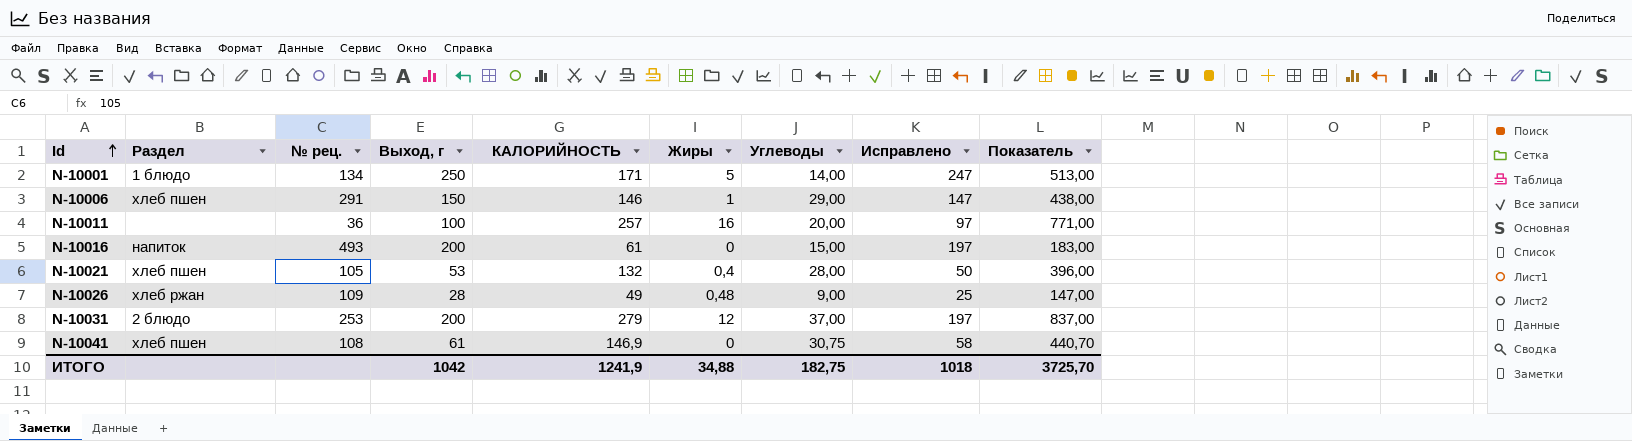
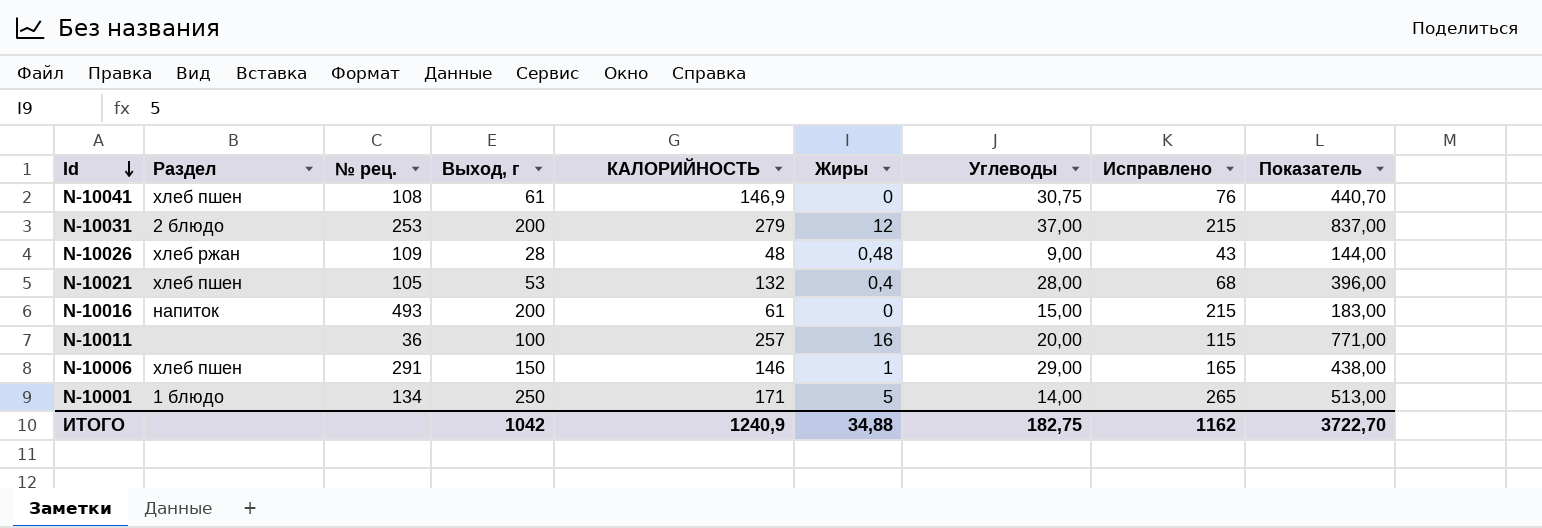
row order: Id ascending -> Id descending
column Исправлено | formula: [Выход, г] - 3 -> [Выход, г] + 15
N-10026 | КАЛОРИЙНОСТЬ: 49 -> 48
N-10026 | Показатель: 147,00 -> 144,00
ИТОГО | КАЛОРИЙНОСТЬ: 1241,9 -> 1240,9
ИТОГО | Исправлено: 1018 -> 1162
ИТОГО | Показатель: 3725,70 -> 3722,70

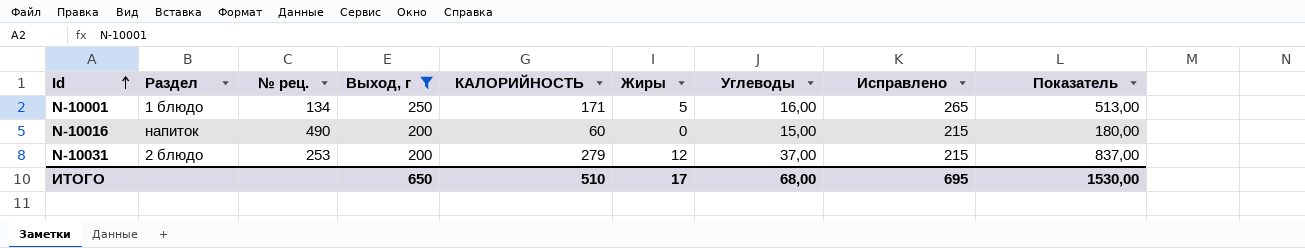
filter: none -> Выход, г >= 200
row order: Id descending -> Id ascending
N-10001 | Углеводы: 14,00 -> 16,00
N-10016 | № рец.: 493 -> 490
N-10016 | КАЛОРИЙНОСТЬ: 61 -> 60
N-10016 | Показатель: 183,00 -> 180,00
ИТОГО | Выход, г: 1042 -> 650
ИТОГО | КАЛОРИЙНОСТЬ: 1240,9 -> 510
ИТОГО | Жиры: 34,88 -> 17
ИТОГО | Углеводы: 182,75 -> 68,00
ИТОГО | Исправлено: 1162 -> 695
ИТОГО | Показатель: 3722,70 -> 1530,00

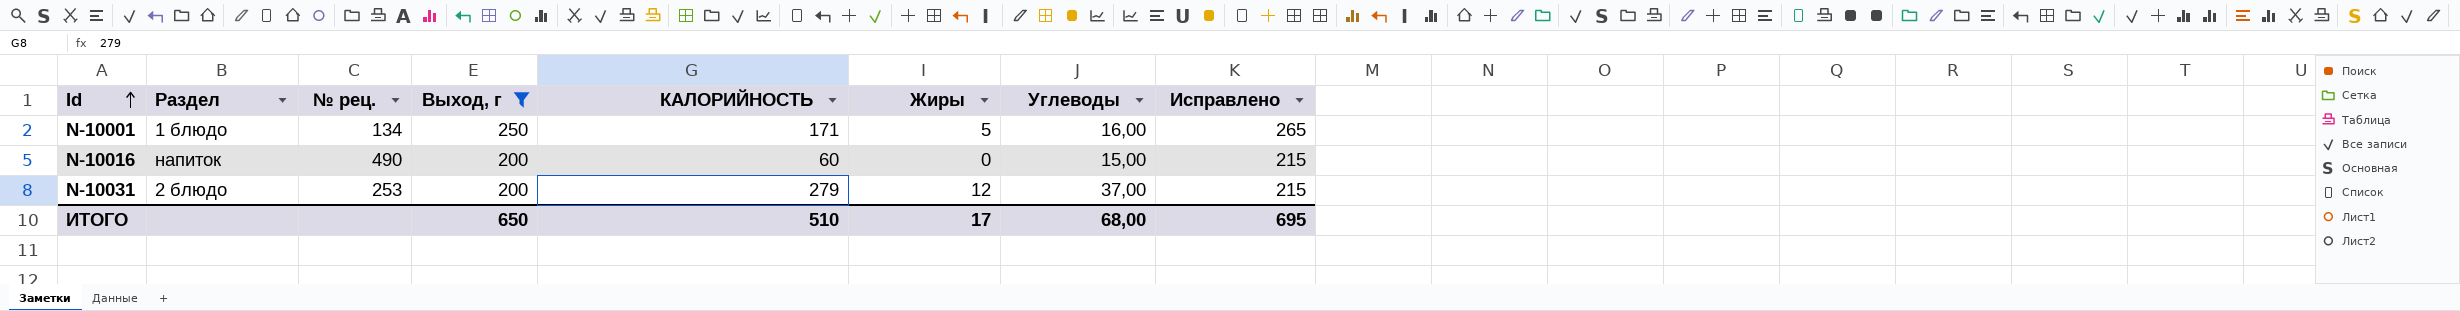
column Показатель | formula: [КАЛОРИЙНОСТЬ] * 3 -> none

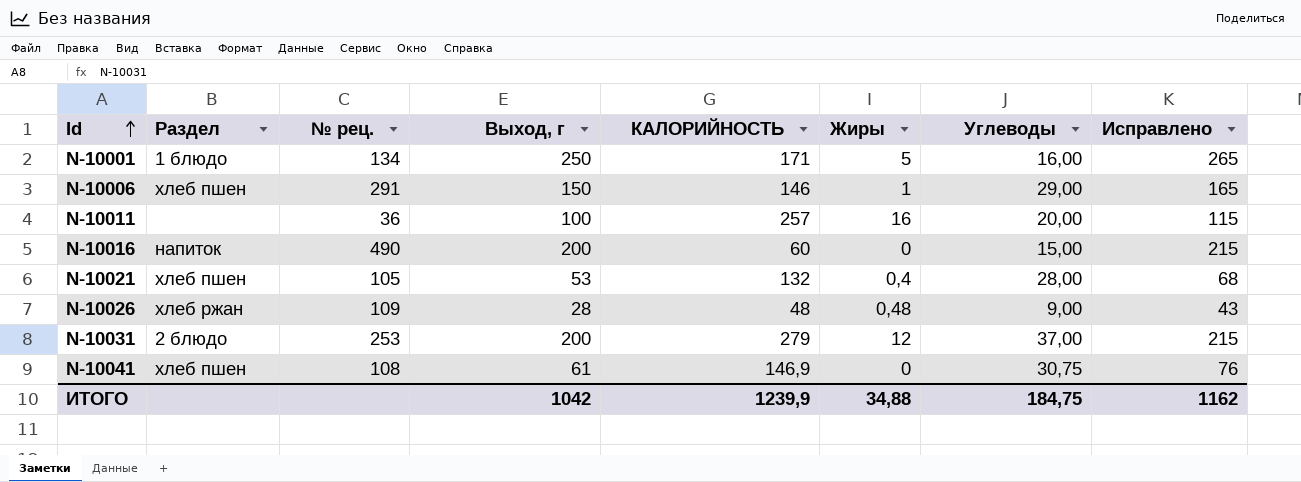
filter: Выход, г >= 200 -> none
ИТОГО | Выход, г: 650 -> 1042
ИТОГО | КАЛОРИЙНОСТЬ: 510 -> 1239,9
ИТОГО | Жиры: 17 -> 34,88
ИТОГО | Углеводы: 68,00 -> 184,75
ИТОГО | Исправлено: 695 -> 1162

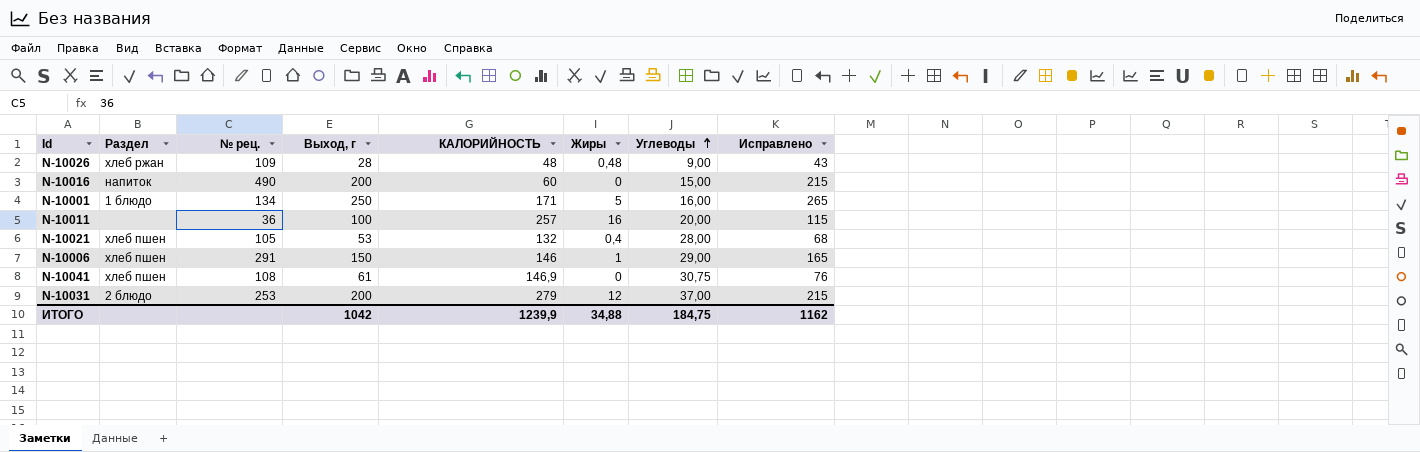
row order: Id ascending -> Углеводы ascending

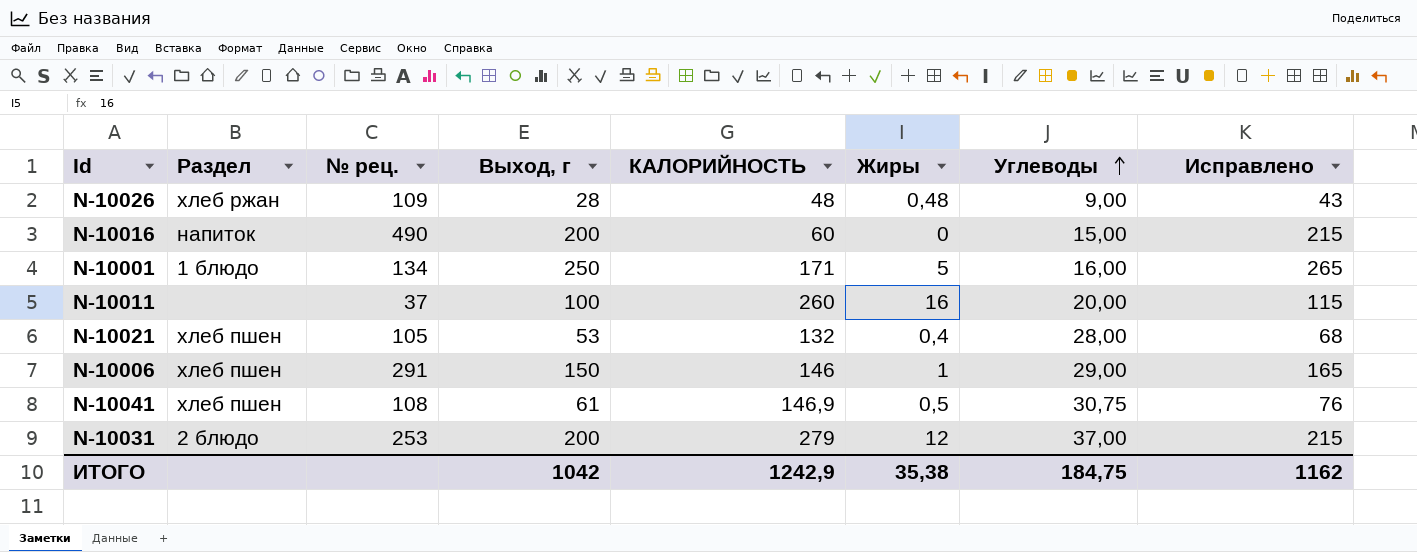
N-10011 | № рец.: 36 -> 37
N-10011 | КАЛОРИЙНОСТЬ: 257 -> 260
N-10041 | Жиры: 0 -> 0,5
ИТОГО | КАЛОРИЙНОСТЬ: 1239,9 -> 1242,9
ИТОГО | Жиры: 34,88 -> 35,38

